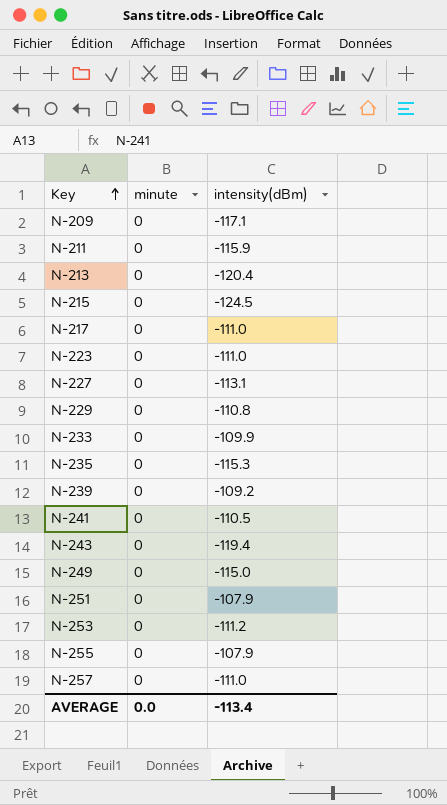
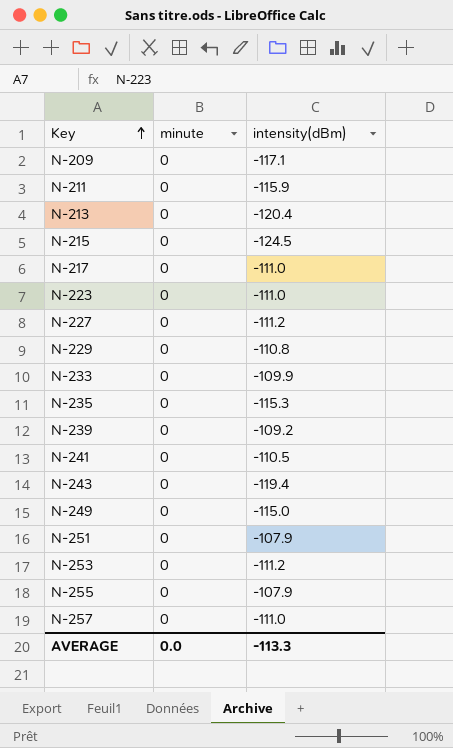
N-227 | intensity(dBm): -113.1 -> -111.2
AVERAGE | intensity(dBm): -113.4 -> -113.3

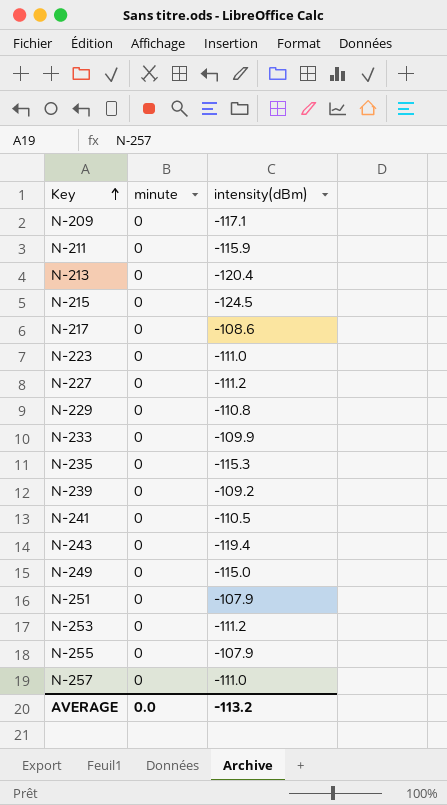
N-217 | intensity(dBm): -111.0 -> -108.6
AVERAGE | intensity(dBm): -113.3 -> -113.2

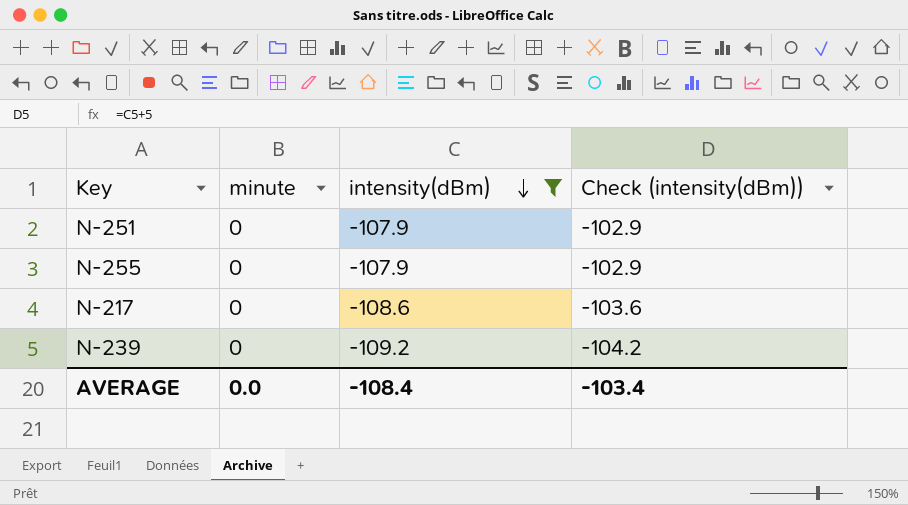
filter: none -> intensity(dBm) >= -109.2
row order: Key ascending -> intensity(dBm) descending
column Check (intensity(dBm)) | formula: none -> [intensity(dBm)] + 5
AVERAGE | intensity(dBm): -113.2 -> -108.4

